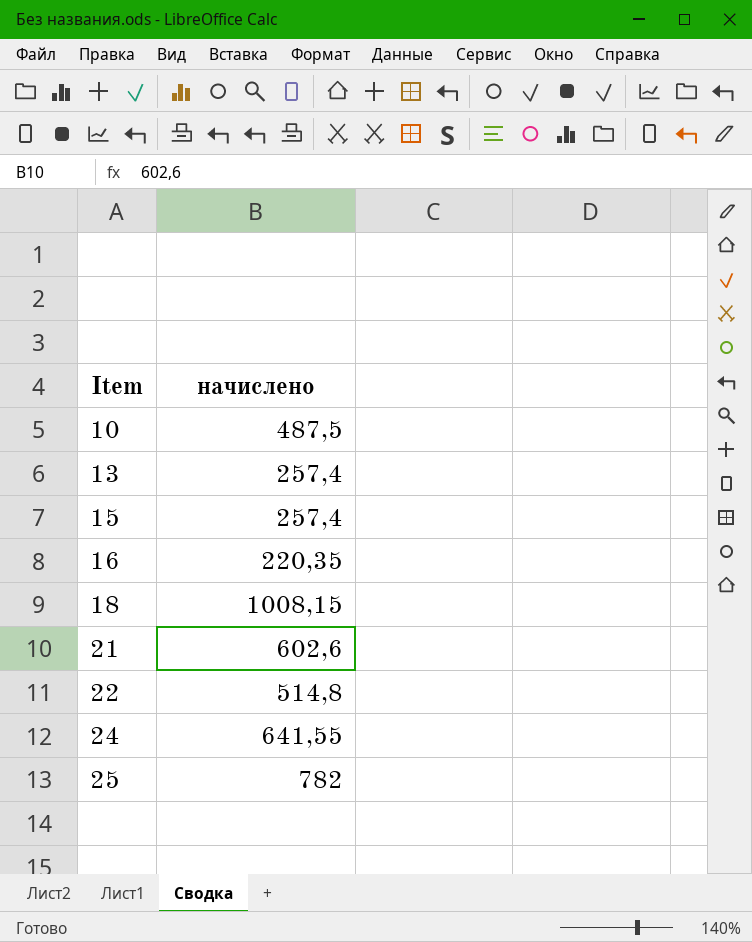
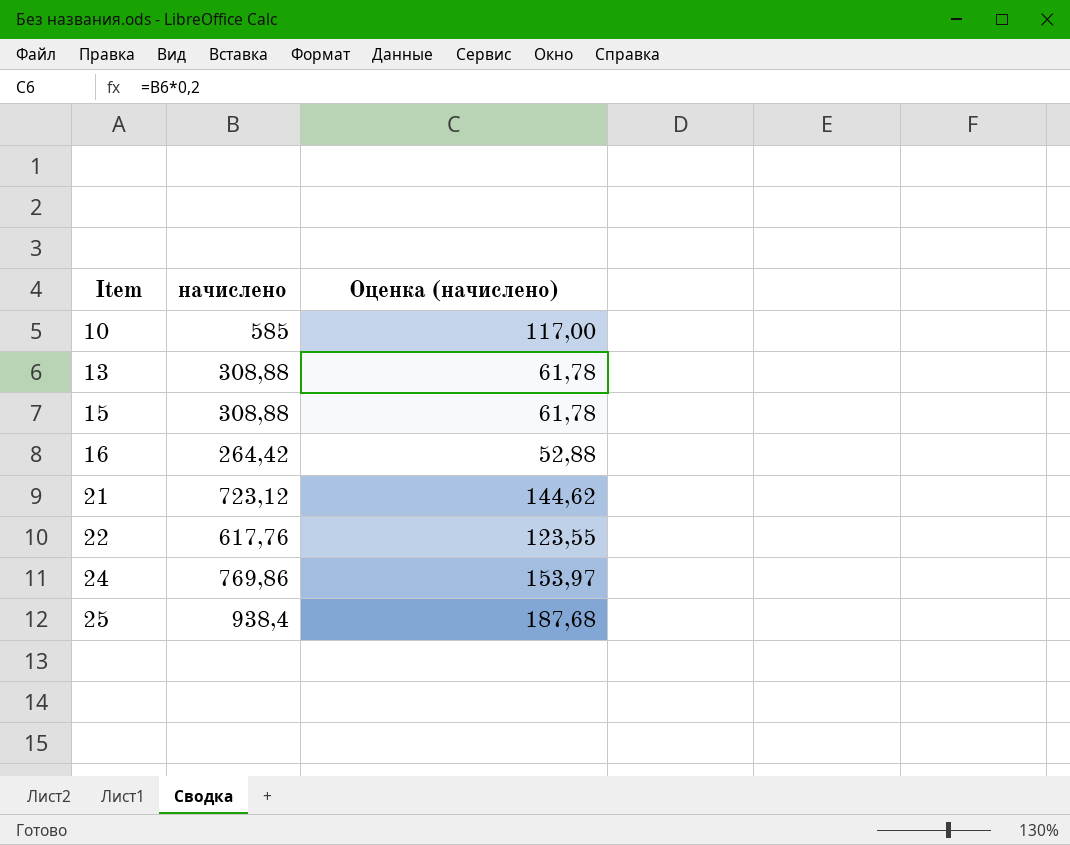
column Оценка (начислено) | formula: none -> [начислено] * 0,2
row 18: 1008,15 -> none
10 | начислено: 487,5 -> 585
13 | начислено: 257,4 -> 308,88
15 | начислено: 257,4 -> 308,88
16 | начислено: 220,35 -> 264,42
21 | начислено: 602,6 -> 723,12
22 | начислено: 514,8 -> 617,76
24 | начислено: 641,55 -> 769,86
25 | начислено: 782 -> 938,4

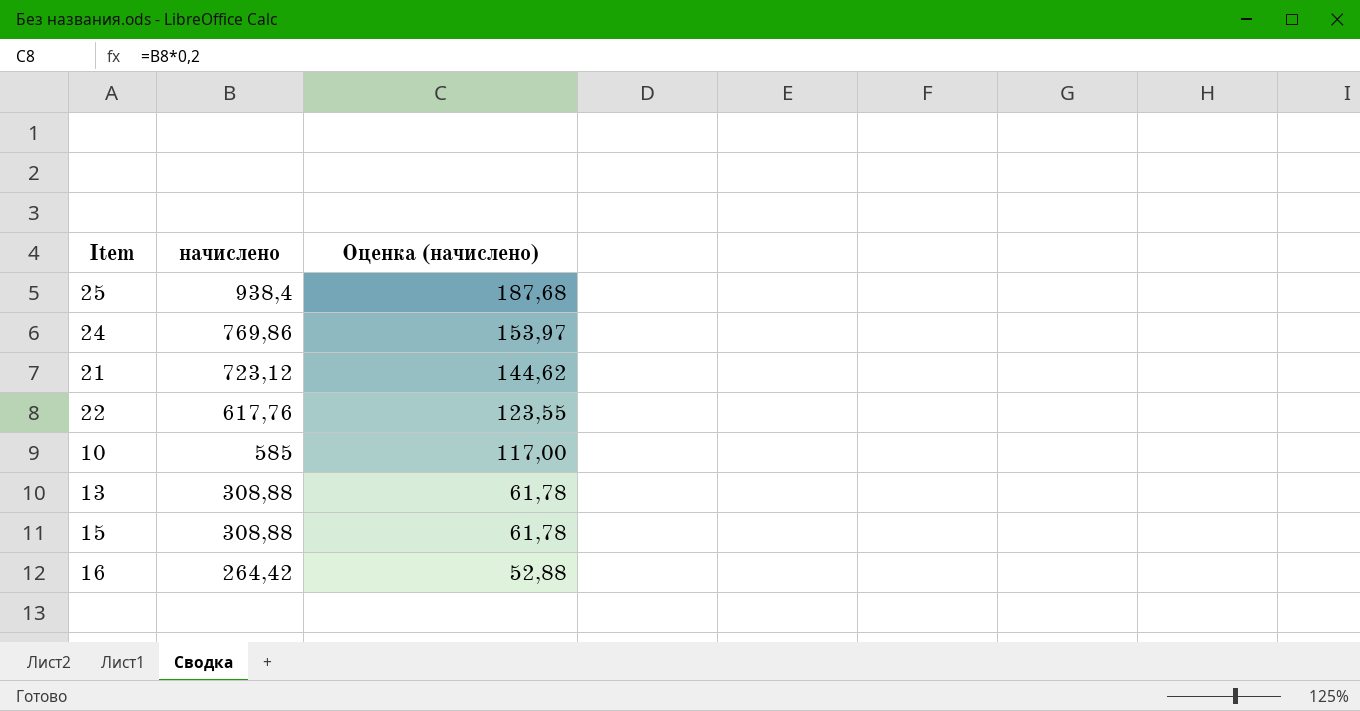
row order: Item ascending -> начислено descending

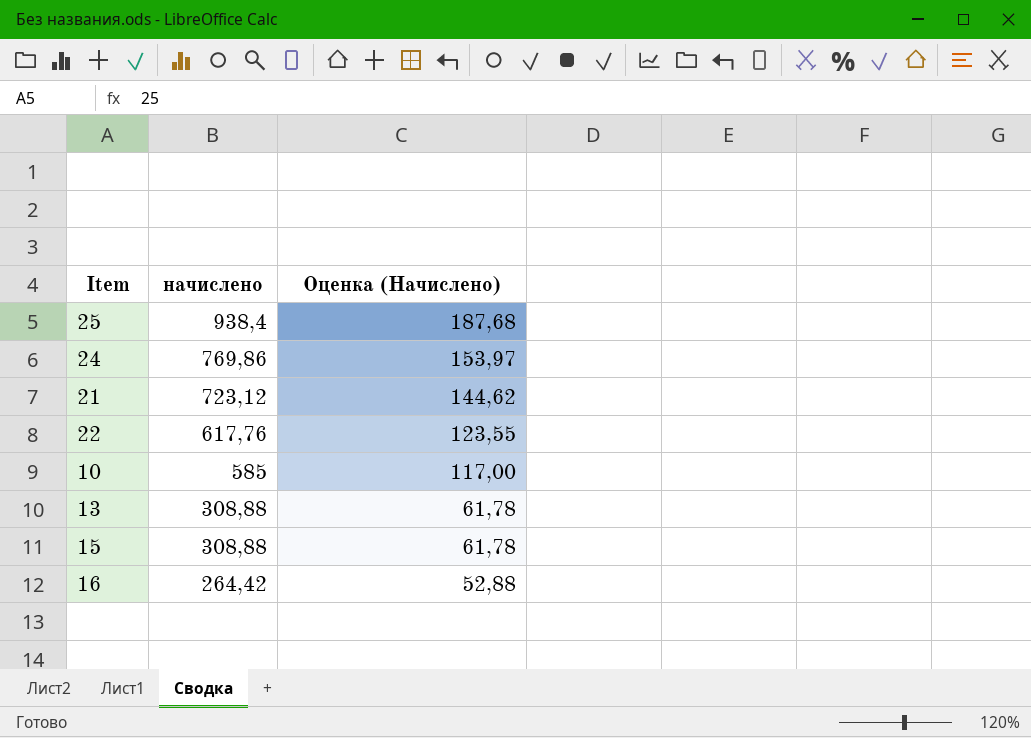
column name: Оценка (начислено) -> Оценка (Начислено)

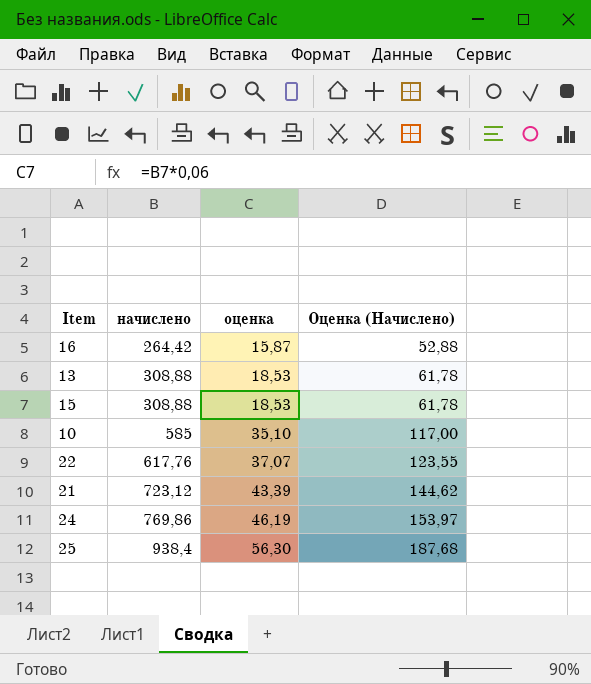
row order: начислено descending -> начислено ascending
column оценка | formula: none -> [начислено] * 0,06

